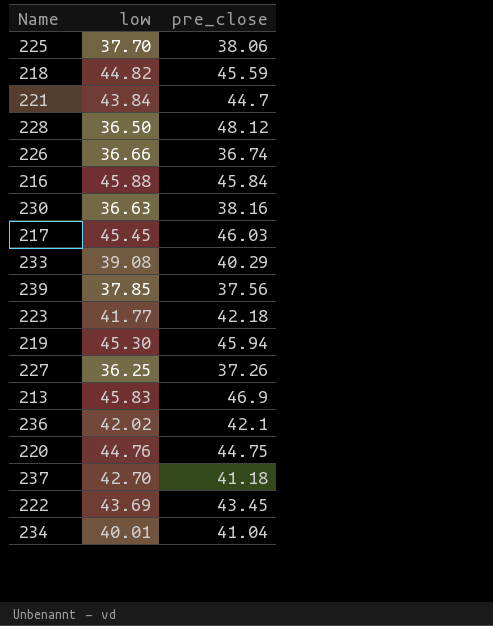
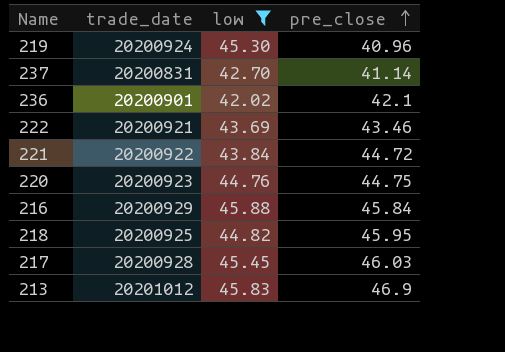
filter: none -> low >= 42.02
row order: none -> pre_close ascending
column trade_date | position: none -> 2
219 | pre_close: 45.94 -> 40.96
237 | pre_close: 41.18 -> 41.14
222 | pre_close: 43.45 -> 43.46
221 | pre_close: 44.7 -> 44.72
218 | pre_close: 45.59 -> 45.95

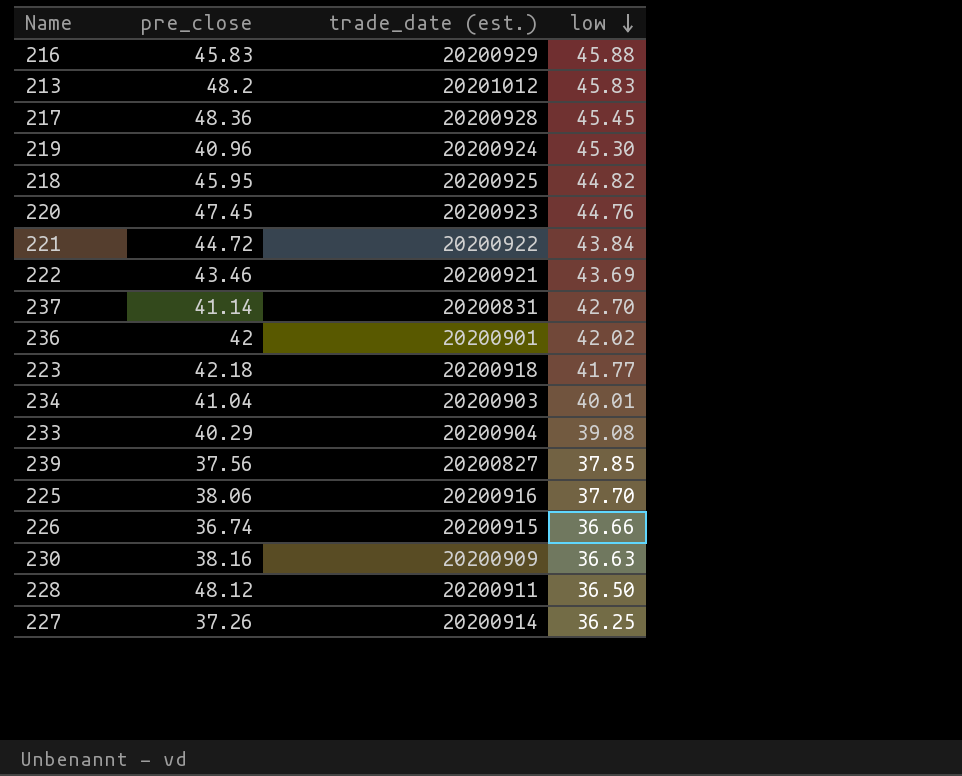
filter: low >= 42.02 -> none
row order: pre_close ascending -> low descending
column pre_close | position: 4 -> 2
column name: trade_date -> trade_date (est.)
216 | pre_close: 45.84 -> 45.83
213 | pre_close: 46.9 -> 48.2
217 | pre_close: 46.03 -> 48.36
220 | pre_close: 44.75 -> 47.45
236 | pre_close: 42.1 -> 42

